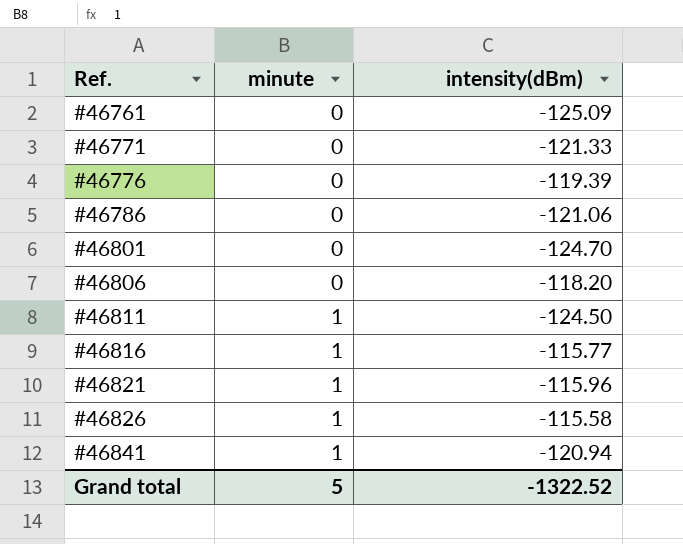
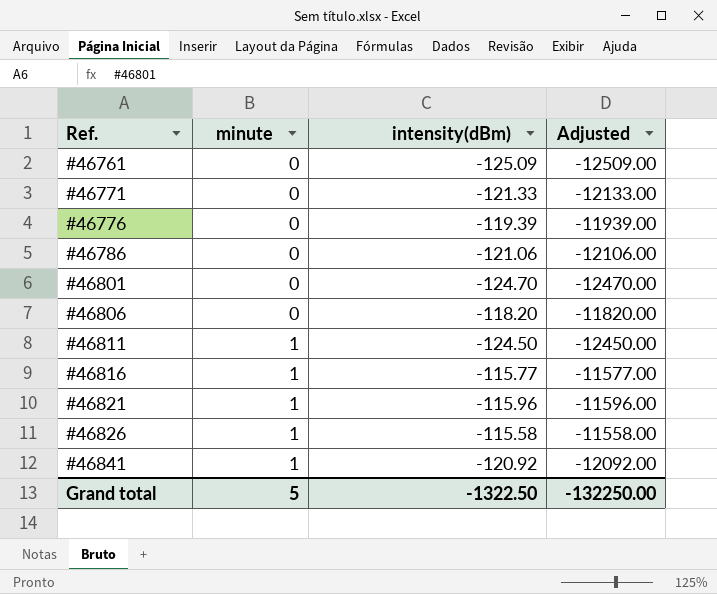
column Adjusted | formula: none -> [intensity(dBm)] * 100
#46841 | intensity(dBm): -120.94 -> -120.92
Grand total | intensity(dBm): -1322.52 -> -1322.50

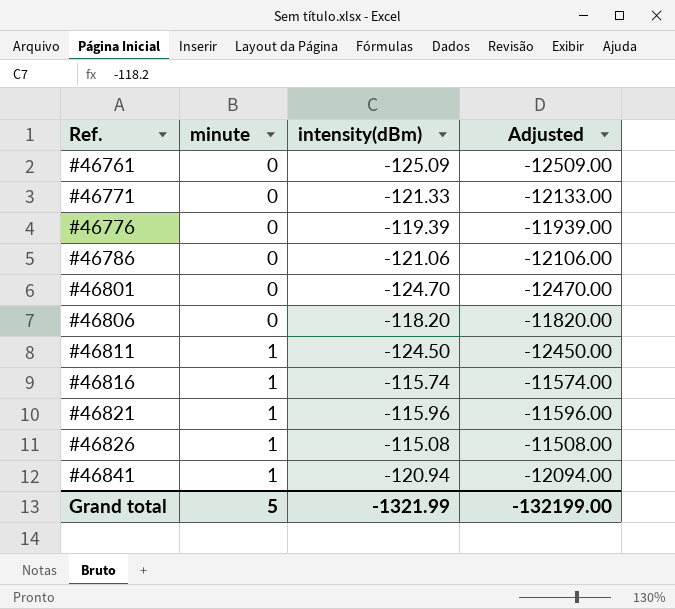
#46816 | intensity(dBm): -115.77 -> -115.74
#46816 | Adjusted: -11577.00 -> -11574.00
#46826 | intensity(dBm): -115.58 -> -115.08
#46826 | Adjusted: -11558.00 -> -11508.00
#46841 | intensity(dBm): -120.92 -> -120.94
#46841 | Adjusted: -12092.00 -> -12094.00
Grand total | intensity(dBm): -1322.50 -> -1321.99
Grand total | Adjusted: -132250.00 -> -132199.00

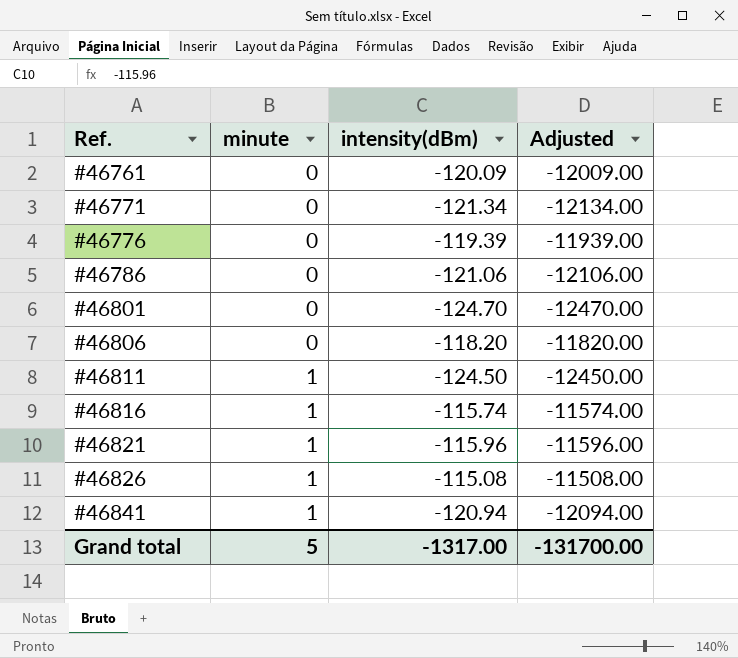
#46761 | intensity(dBm): -125.09 -> -120.09
#46761 | Adjusted: -12509.00 -> -12009.00
#46771 | intensity(dBm): -121.33 -> -121.34
#46771 | Adjusted: -12133.00 -> -12134.00
Grand total | intensity(dBm): -1321.99 -> -1317.00
Grand total | Adjusted: -132199.00 -> -131700.00

